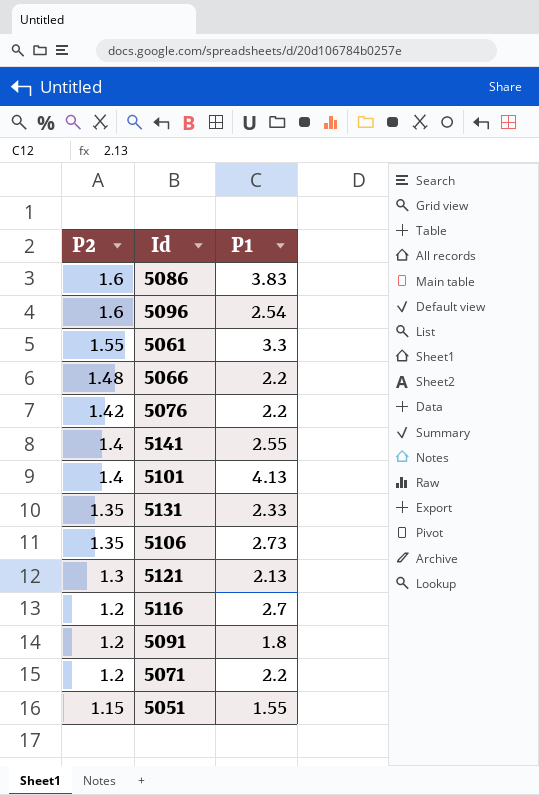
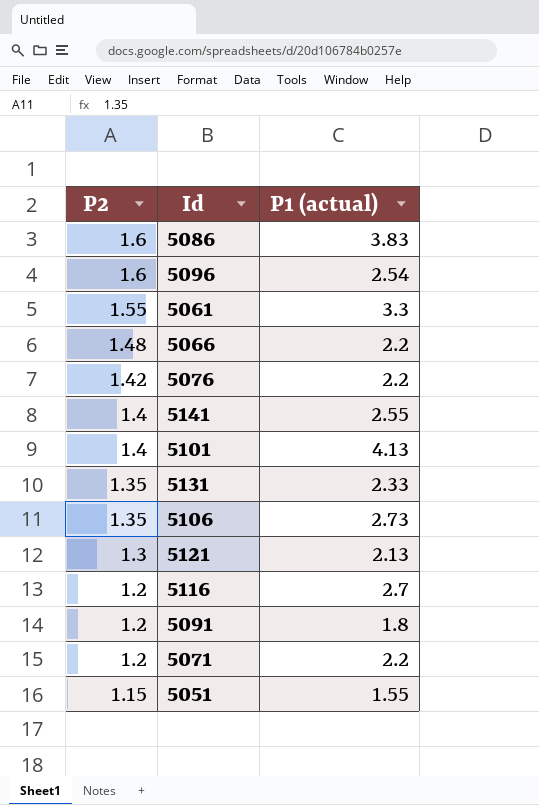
column name: P1 -> P1 (actual)

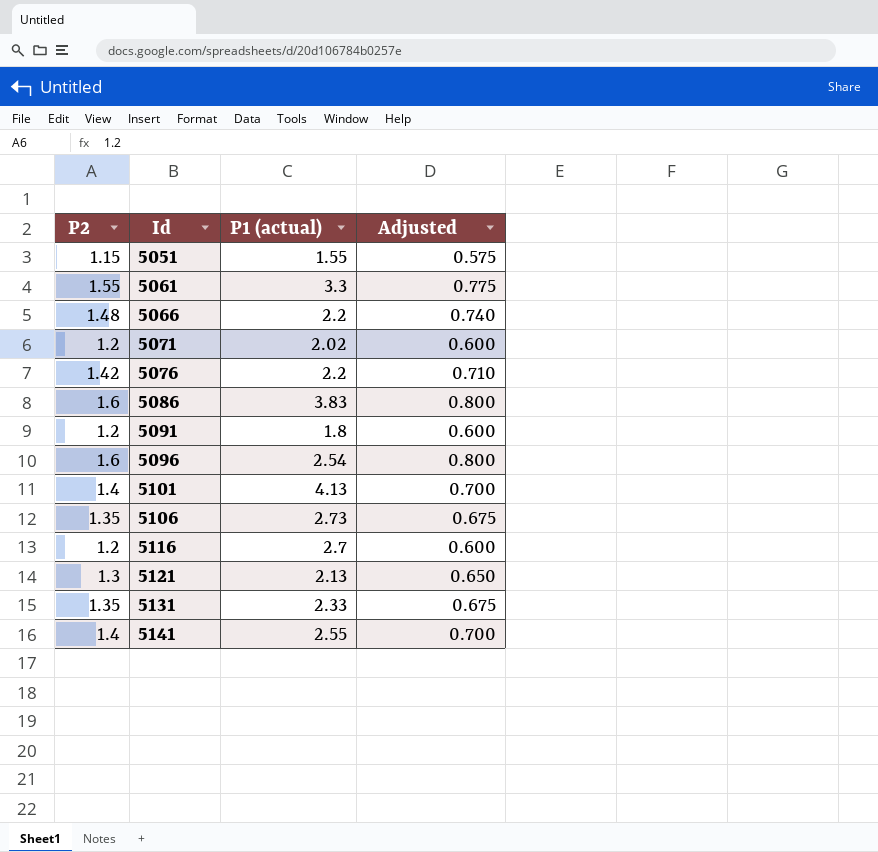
row order: P2 descending -> Id ascending
column Adjusted | formula: none -> [P2] * 0.5
5071 | P1 (actual): 2.2 -> 2.02

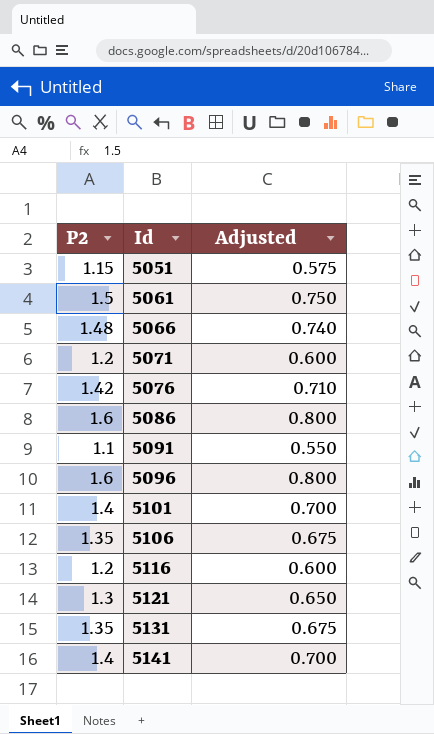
column P1 (actual) | position: 3 -> none
5061 | P2: 1.55 -> 1.5
5061 | Adjusted: 0.775 -> 0.750
5091 | P2: 1.2 -> 1.1
5091 | Adjusted: 0.600 -> 0.550

